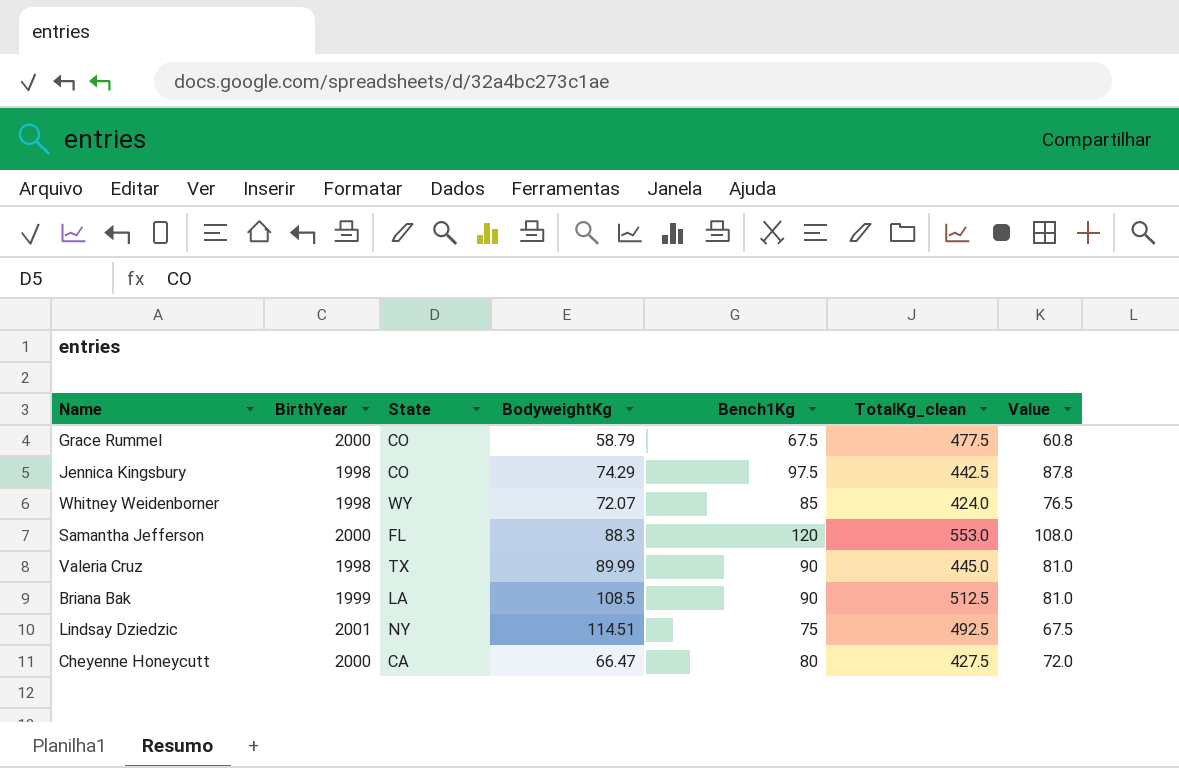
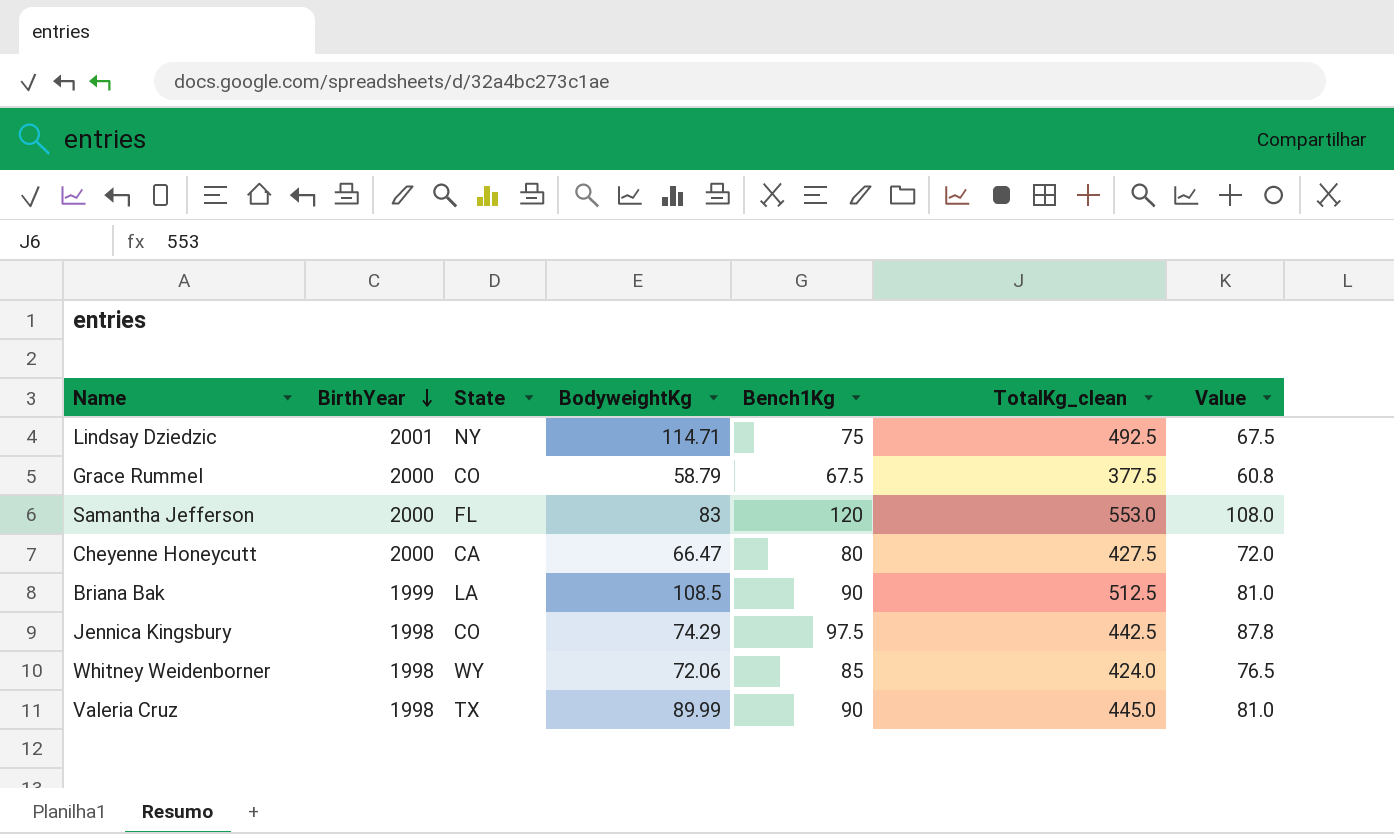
row order: none -> BirthYear descending
Lindsay Dziedzic | BodyweightKg: 114.51 -> 114.71
Grace Rummel | TotalKg_clean: 477.5 -> 377.5
Samantha Jefferson | BodyweightKg: 88.3 -> 83
Whitney Weidenborner | BodyweightKg: 72.07 -> 72.06

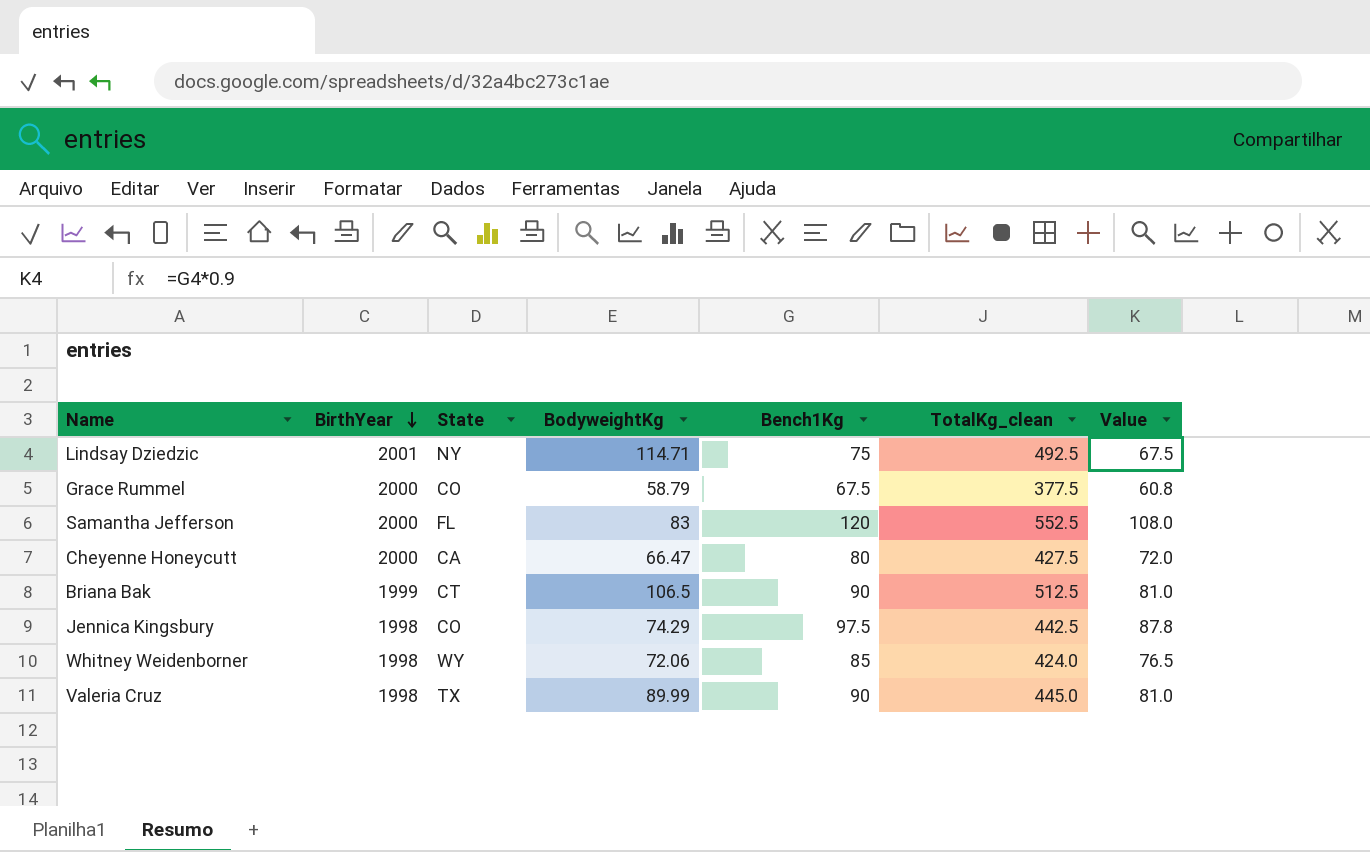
Samantha Jefferson | TotalKg_clean: 553.0 -> 552.5
Briana Bak | State: LA -> CT
Briana Bak | BodyweightKg: 108.5 -> 106.5

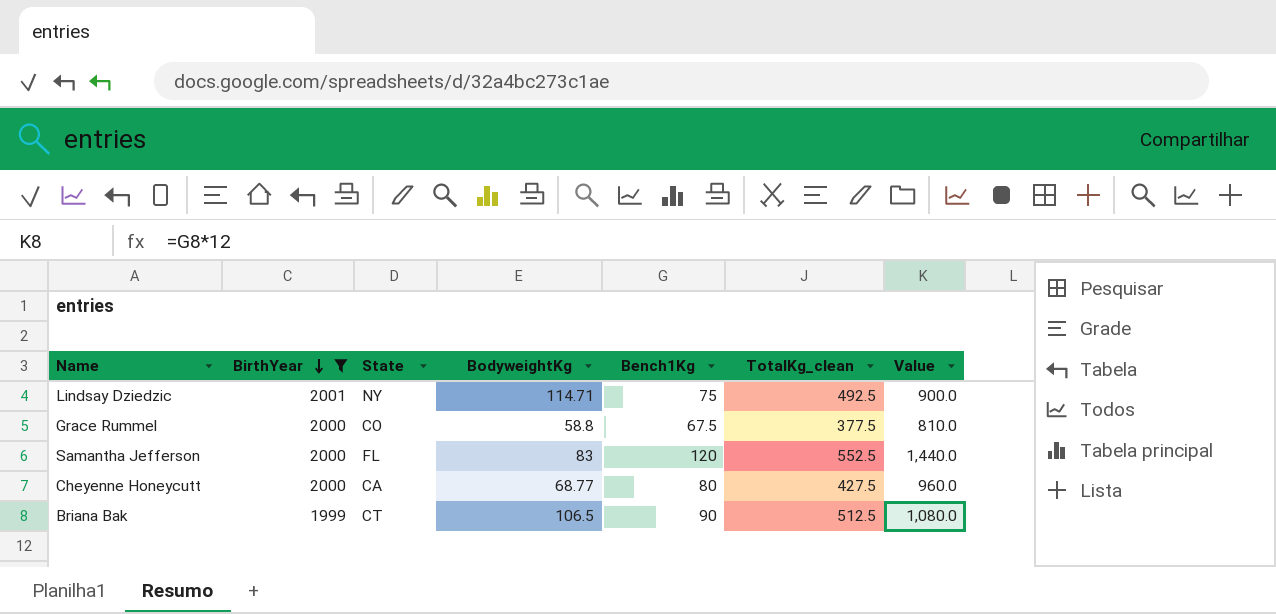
filter: none -> BirthYear != 1998
column Value | formula: [Bench1Kg] * 0.9 -> [Bench1Kg] * 12
Grace Rummel | BodyweightKg: 58.79 -> 58.8
Cheyenne Honeycutt | BodyweightKg: 66.47 -> 68.77

